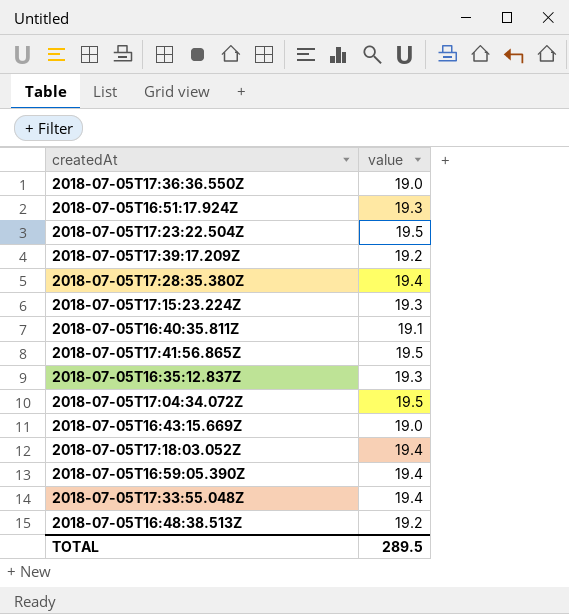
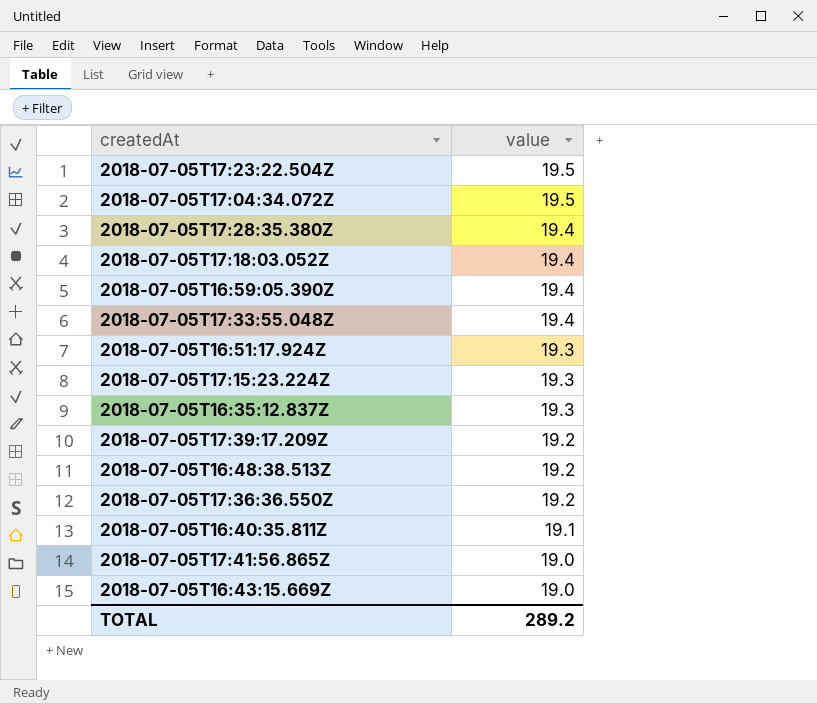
row order: none -> value descending
2018-07-05T17:36:36.550Z | value: 19.0 -> 19.2
2018-07-05T17:41:56.865Z | value: 19.5 -> 19.0
TOTAL | value: 289.5 -> 289.2

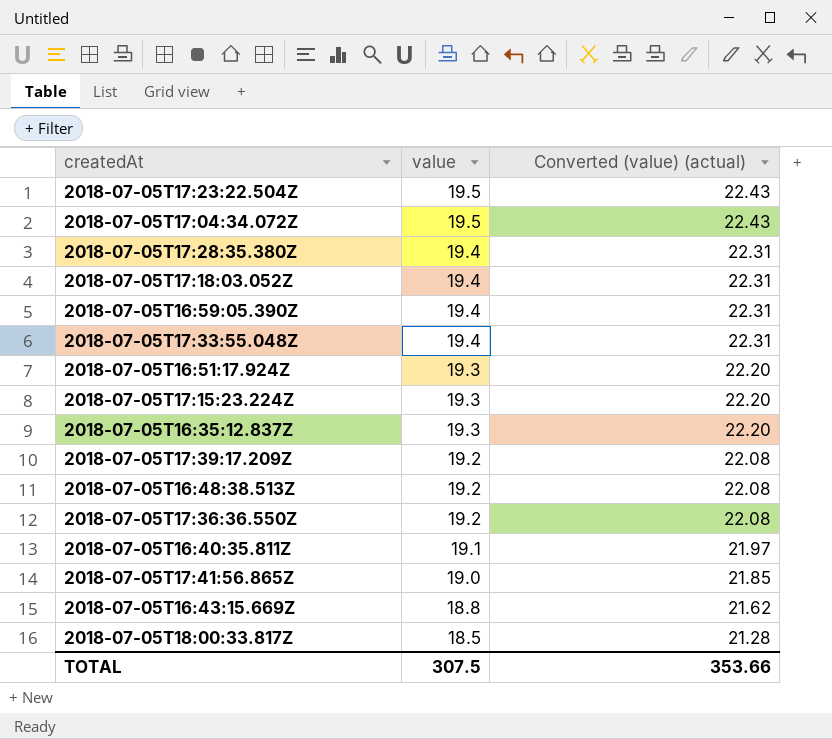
column Converted (value) (actual) | formula: none -> [value] * 1.15
2018-07-05T16:43:15.669Z | value: 19.0 -> 18.8
row 2018-07-05T18:00:33.817Z: none -> 18.5 | 21.28
TOTAL | value: 289.2 -> 307.5

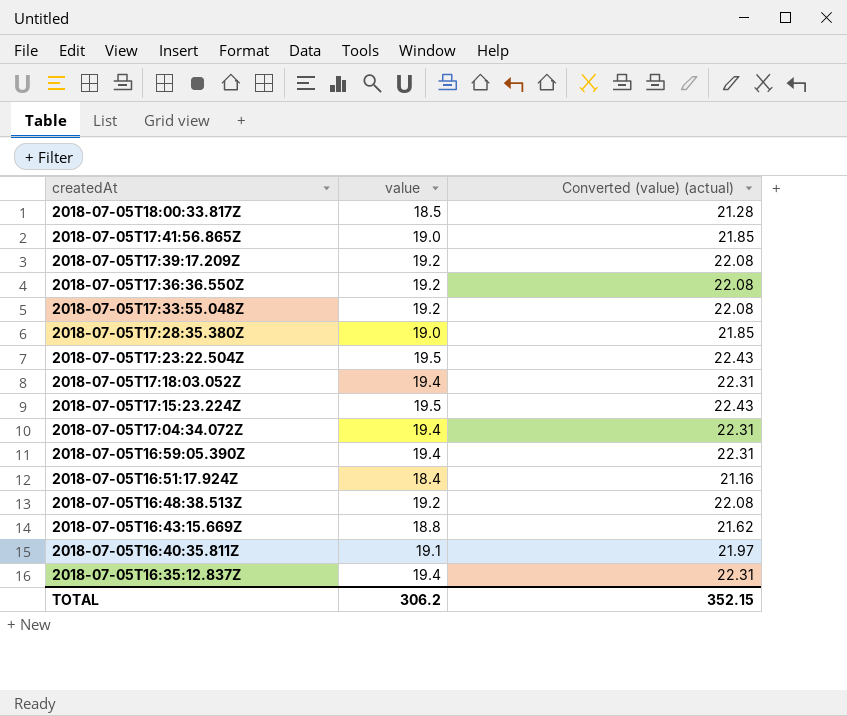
row order: value descending -> createdAt descending
2018-07-05T17:33:55.048Z | value: 19.4 -> 19.2
2018-07-05T17:33:55.048Z | Converted (value) (actual): 22.31 -> 22.08
2018-07-05T17:28:35.380Z | value: 19.4 -> 19.0
2018-07-05T17:28:35.380Z | Converted (value) (actual): 22.31 -> 21.85
2018-07-05T17:15:23.224Z | value: 19.3 -> 19.5
2018-07-05T17:15:23.224Z | Converted (value) (actual): 22.20 -> 22.43
2018-07-05T17:04:34.072Z | value: 19.5 -> 19.4
2018-07-05T17:04:34.072Z | Converted (value) (actual): 22.43 -> 22.31
2018-07-05T16:51:17.924Z | value: 19.3 -> 18.4
2018-07-05T16:51:17.924Z | Converted (value) (actual): 22.20 -> 21.16
2018-07-05T16:35:12.837Z | value: 19.3 -> 19.4
2018-07-05T16:35:12.837Z | Converted (value) (actual): 22.20 -> 22.31
TOTAL | value: 307.5 -> 306.2
TOTAL | Converted (value) (actual): 353.66 -> 352.15

